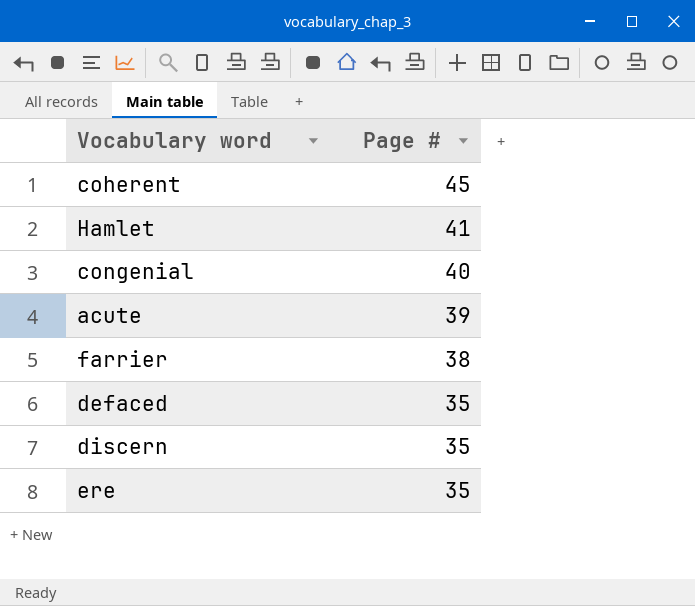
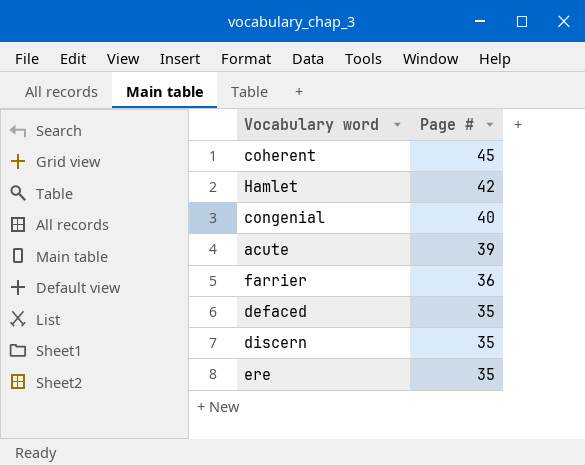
Hamlet | Page #: 41 -> 42
farrier | Page #: 38 -> 36

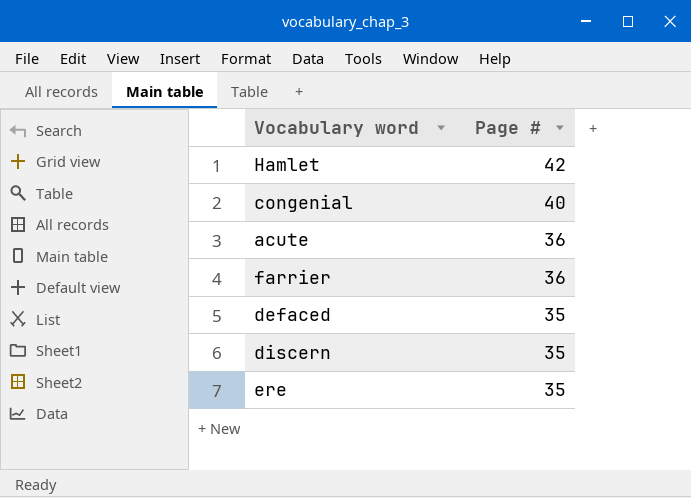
row coherent: 45 -> none
acute | Page #: 39 -> 36

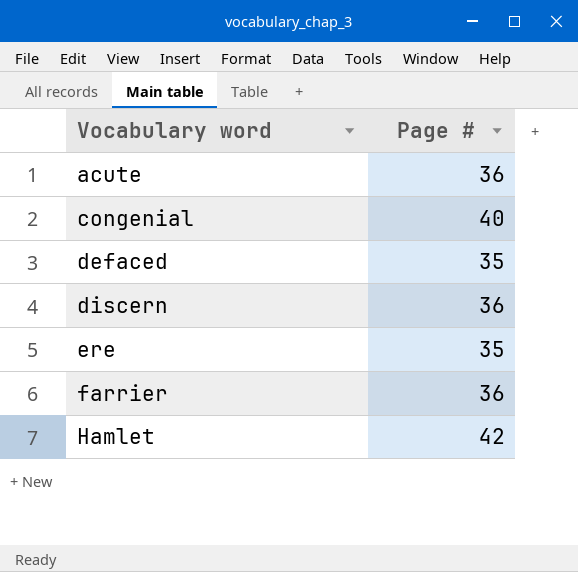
row order: Page # descending -> Vocabulary word ascending
discern | Page #: 35 -> 36

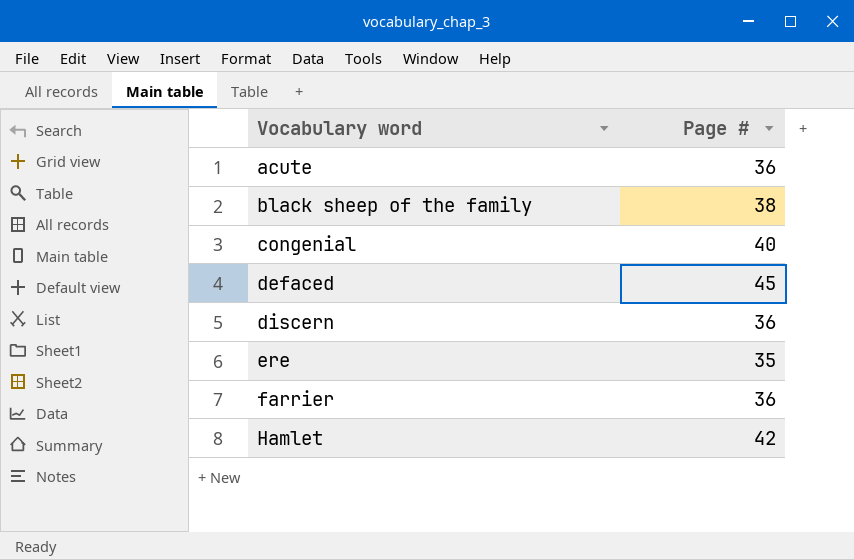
row black sheep of the family: none -> 38
defaced | Page #: 35 -> 45

